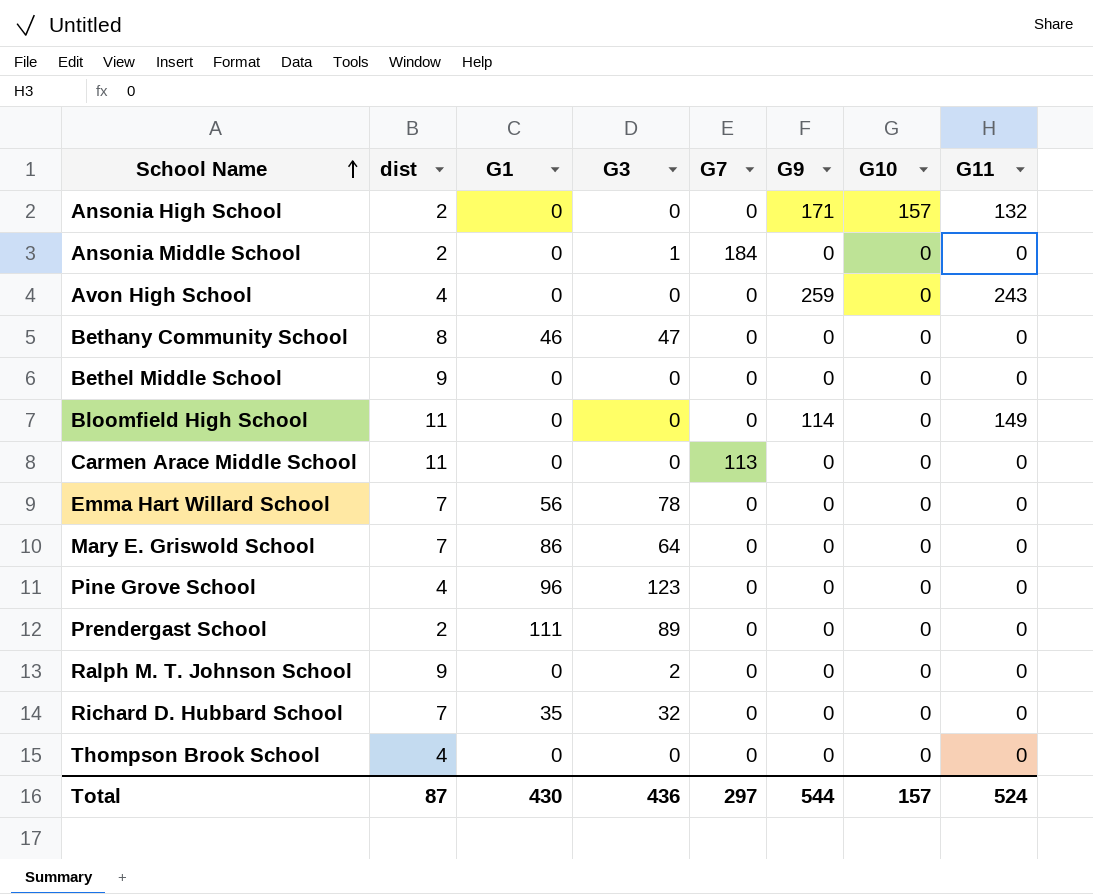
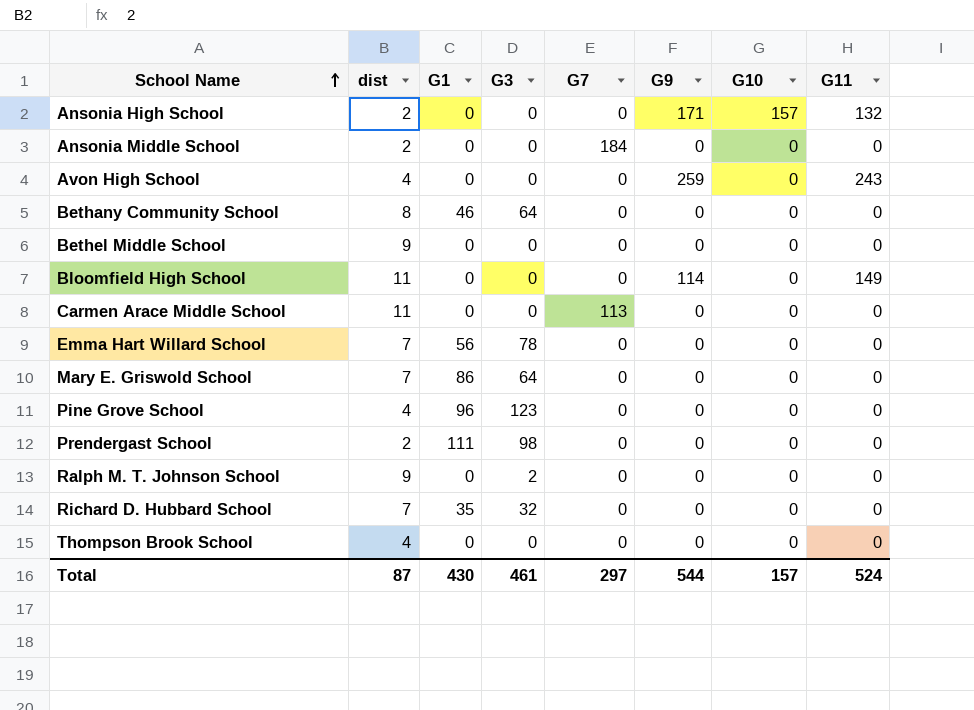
Ansonia Middle School | G3: 1 -> 0
Bethany Community School | G3: 47 -> 64
Prendergast School | G3: 89 -> 98
Total | G3: 436 -> 461

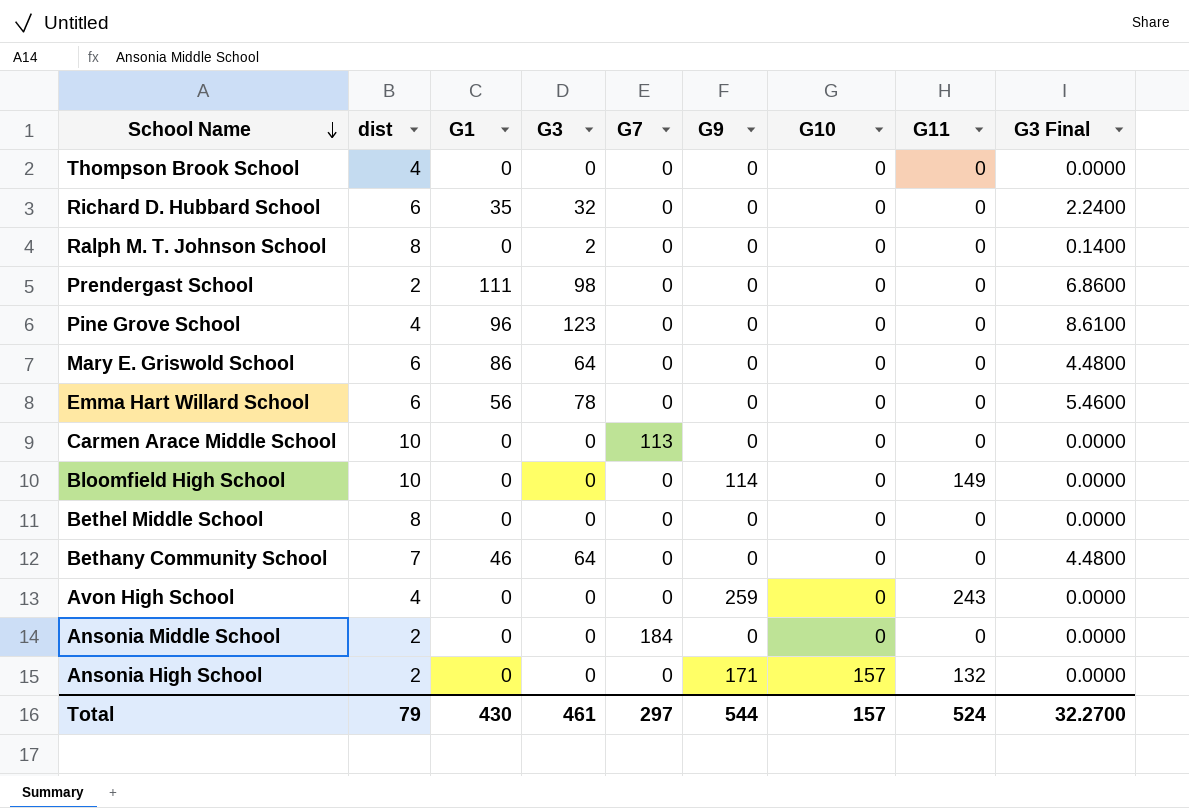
row order: School Name ascending -> School Name descending
column G3 Final | formula: none -> [G3] * 0.07
Richard D. Hubbard School | dist: 7 -> 6
Ralph M. T. Johnson School | dist: 9 -> 8
Mary E. Griswold School | dist: 7 -> 6
Emma Hart Willard School | dist: 7 -> 6
Carmen Arace Middle School | dist: 11 -> 10
Bloomfield High School | dist: 11 -> 10
Bethel Middle School | dist: 9 -> 8
Bethany Community School | dist: 8 -> 7
Total | dist: 87 -> 79

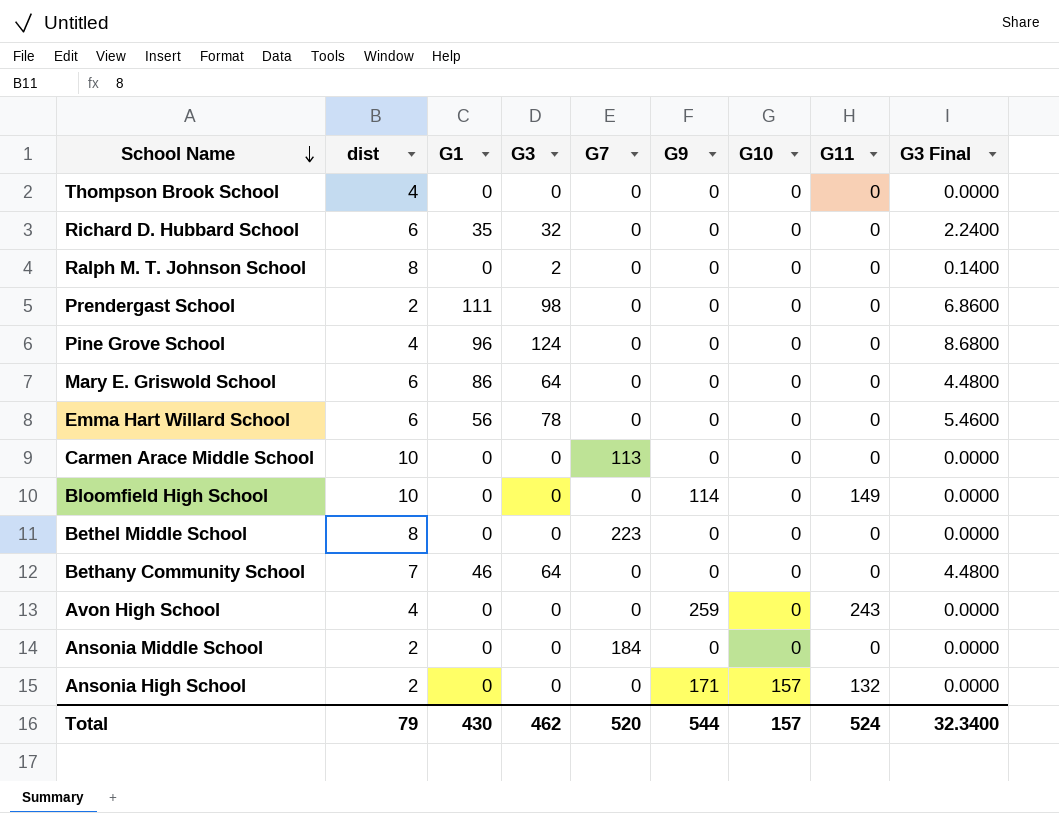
Pine Grove School | G3: 123 -> 124
Pine Grove School | G3 Final: 8.6100 -> 8.6800
Bethel Middle School | G7: 0 -> 223
Total | G3: 461 -> 462
Total | G7: 297 -> 520
Total | G3 Final: 32.2700 -> 32.3400

